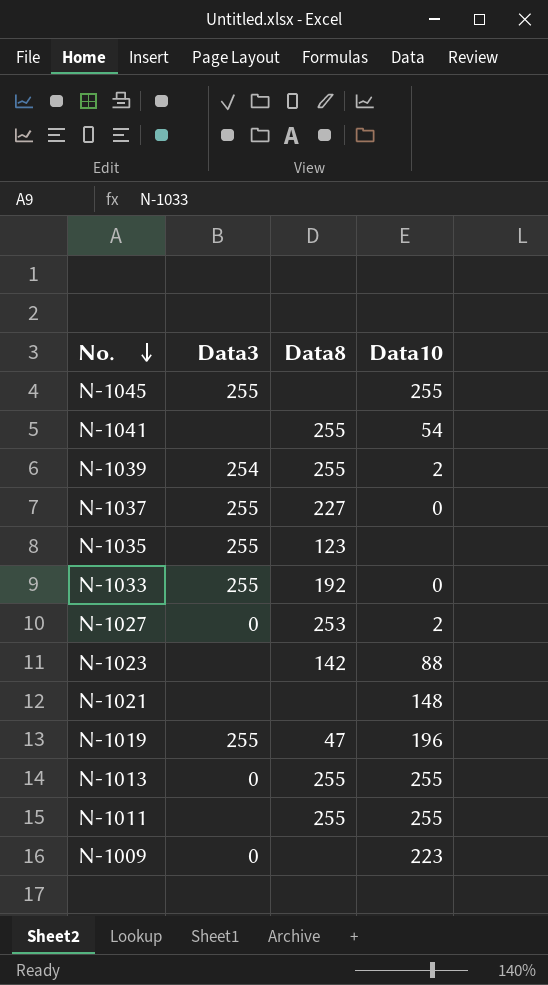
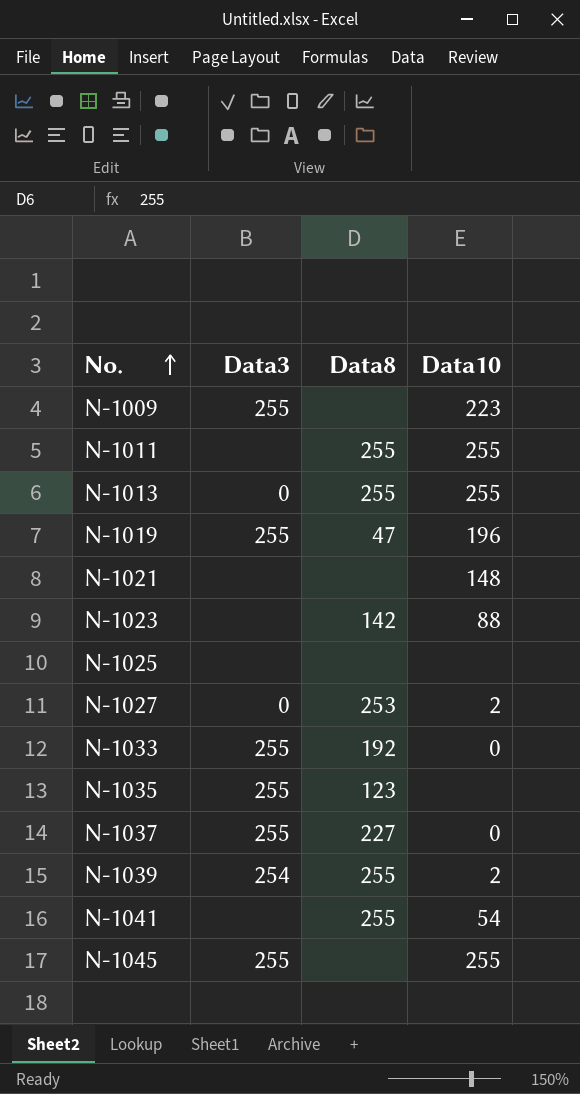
row order: No. descending -> No. ascending
N-1009 | Data3: 0 -> 255
row N-1025: none -> none | none | none

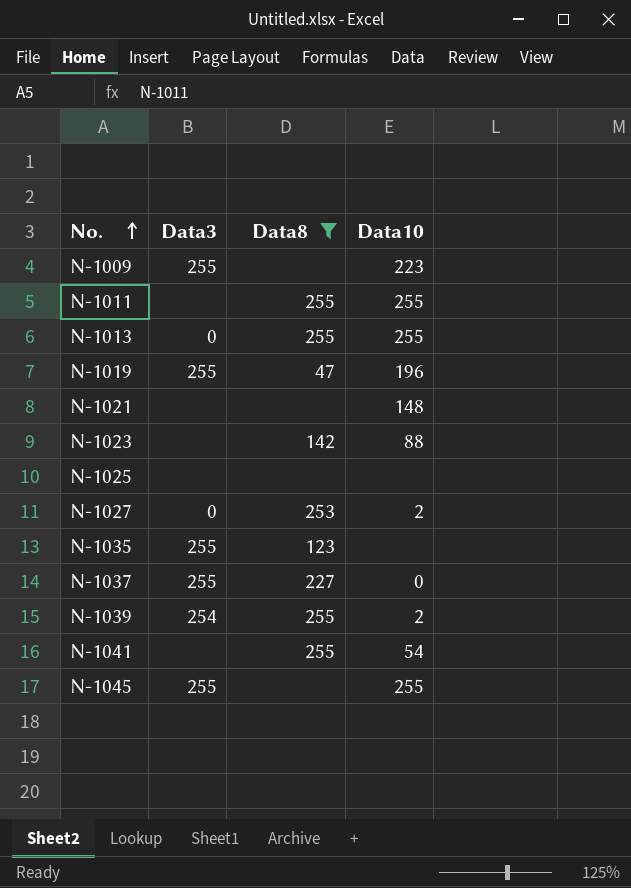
filter: none -> Data8 != 192

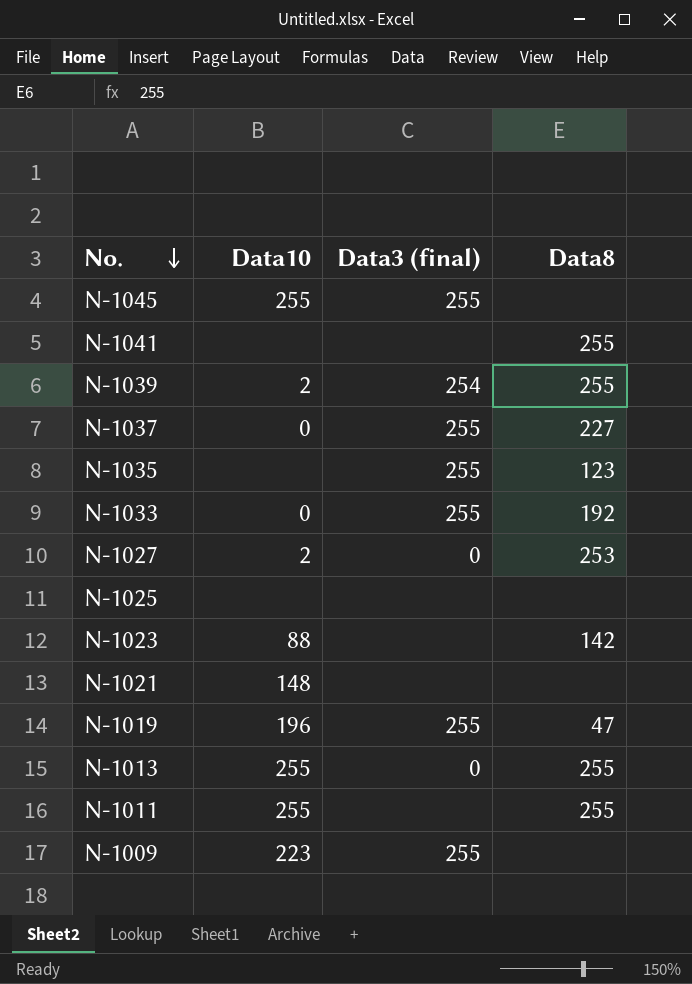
filter: Data8 != 192 -> none
row order: No. ascending -> No. descending
column Data10 | position: 4 -> 2
column name: Data3 -> Data3 (final)
N-1041 | Data10: 54 -> none

